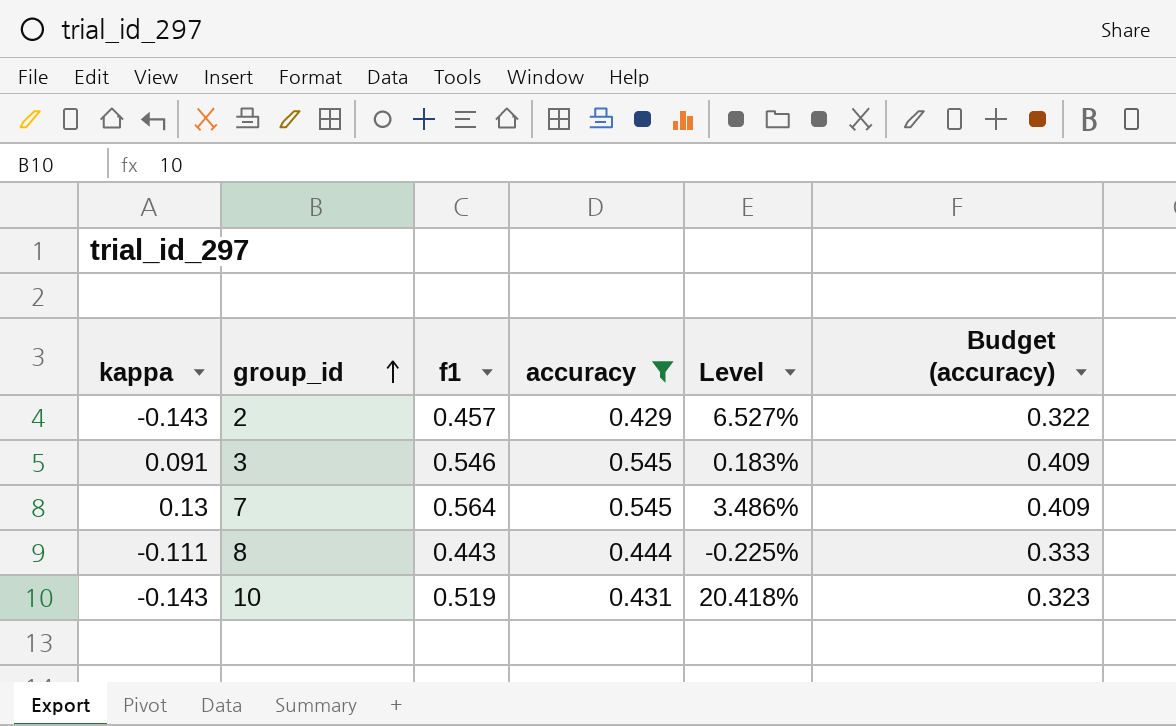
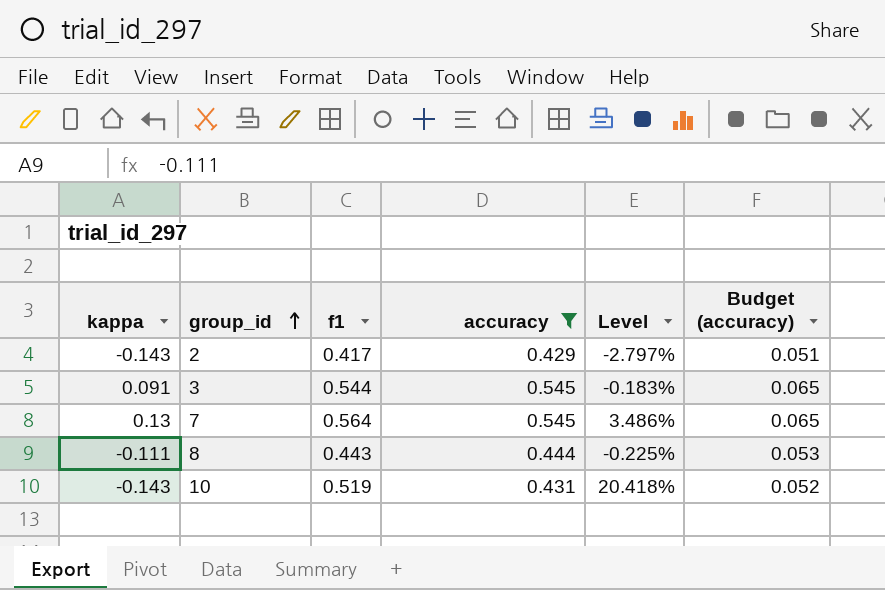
column Budget (accuracy) | formula: [accuracy] * 0.75 -> [accuracy] * 0.12
2 | f1: 0.457 -> 0.417
2 | Level: 6.527% -> -2.797%
3 | f1: 0.546 -> 0.544
3 | Level: 0.183% -> -0.183%

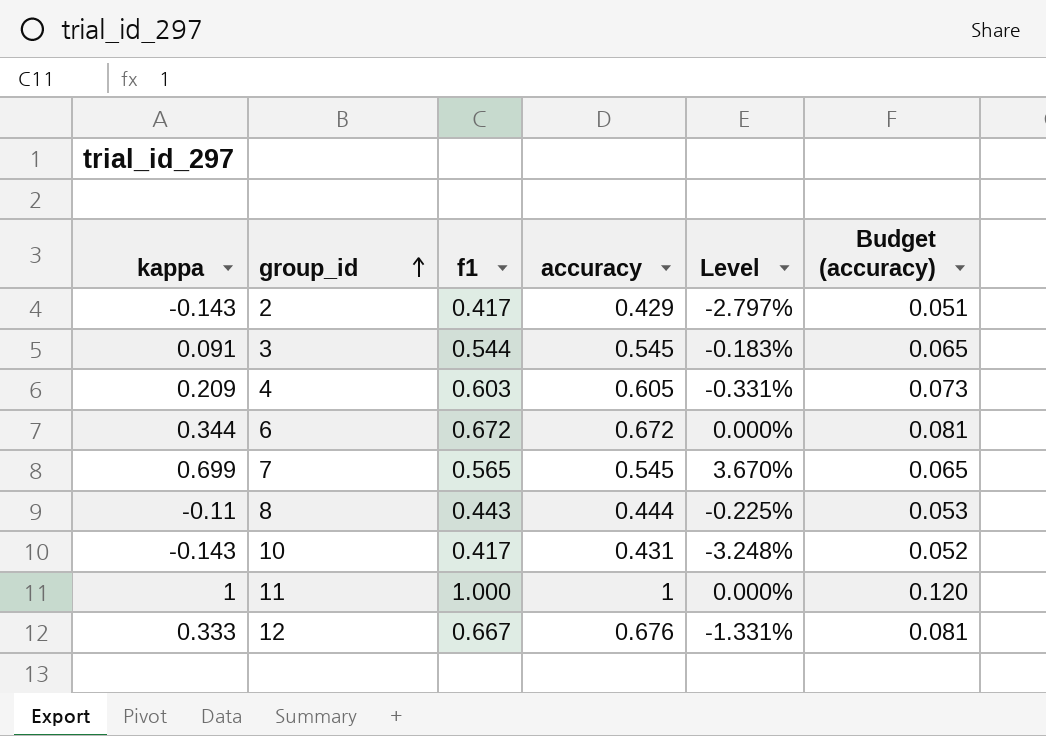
filter: accuracy <= 0.545 -> none
7 | kappa: 0.13 -> 0.699
7 | f1: 0.564 -> 0.565
7 | Level: 3.486% -> 3.670%
8 | kappa: -0.111 -> -0.11
10 | f1: 0.519 -> 0.417
10 | Level: 20.418% -> -3.248%

